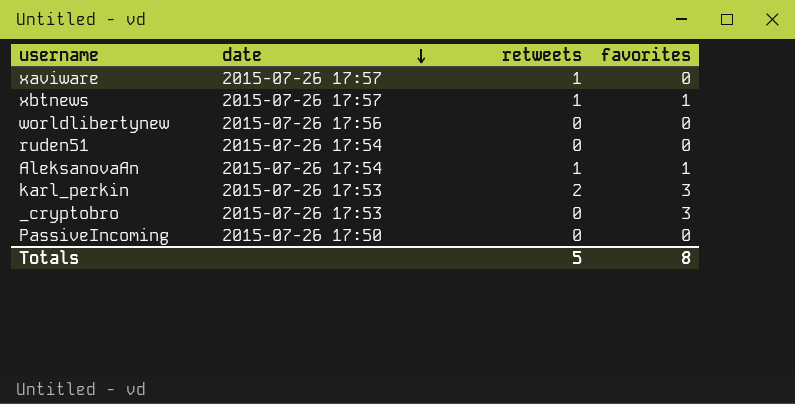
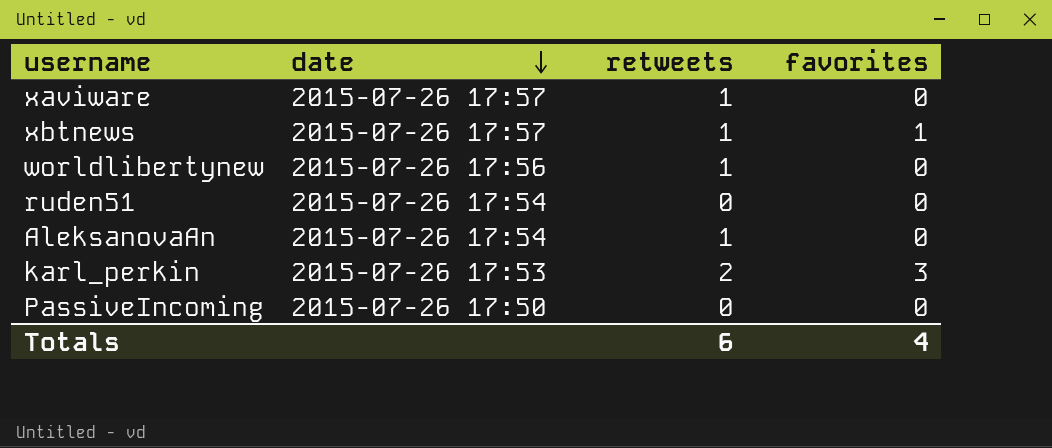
row _cryptobro: 2015-07-26 17:53 | 0 | 3 -> none
worldlibertynew | retweets: 0 -> 1
AleksanovaAn | favorites: 1 -> 0
Totals | retweets: 5 -> 6
Totals | favorites: 8 -> 4

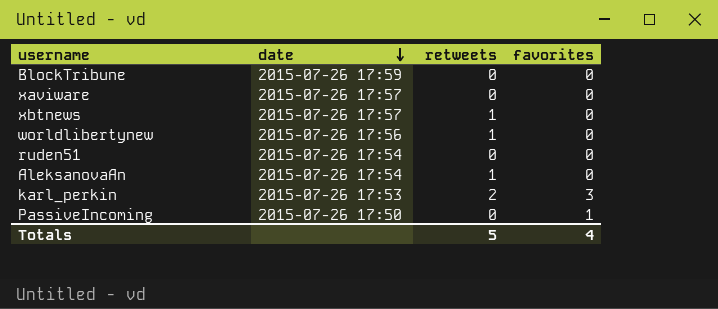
row BlockTribune: none -> 2015-07-26 17:59 | 0 | 0
xaviware | retweets: 1 -> 0
xbtnews | favorites: 1 -> 0
PassiveIncoming | favorites: 0 -> 1
Totals | retweets: 6 -> 5

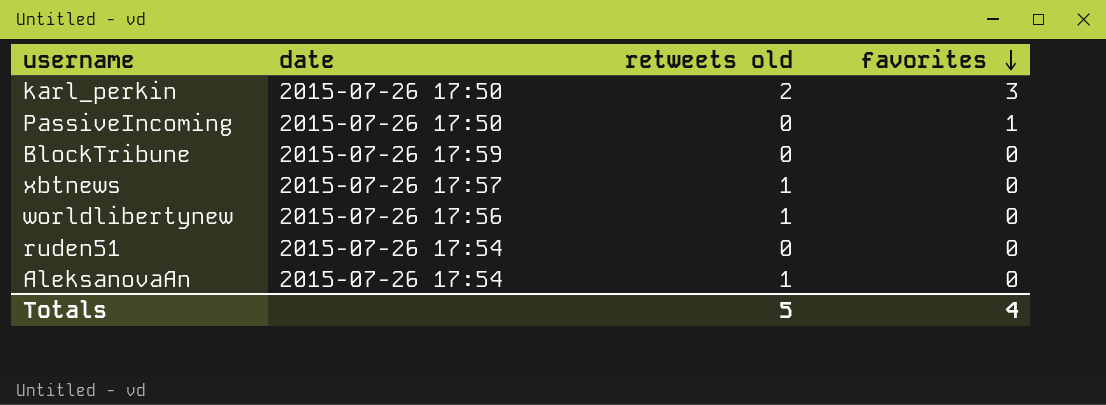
row order: date descending -> favorites descending
column name: retweets -> retweets old
row xaviware: 2015-07-26 17:57 | 0 | 0 -> none
karl_perkin | date: 2015-07-26 17:53 -> 2015-07-26 17:50

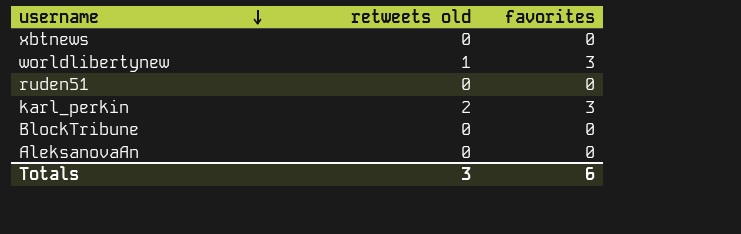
row order: favorites descending -> username descending
column date | position: 2 -> none
row PassiveIncoming: 2015-07-26 17:50 | 0 | 1 -> none
xbtnews | retweets old: 1 -> 0
worldlibertynew | favorites: 0 -> 3
AleksanovaAn | retweets old: 1 -> 0
Totals | retweets old: 5 -> 3
Totals | favorites: 4 -> 6

